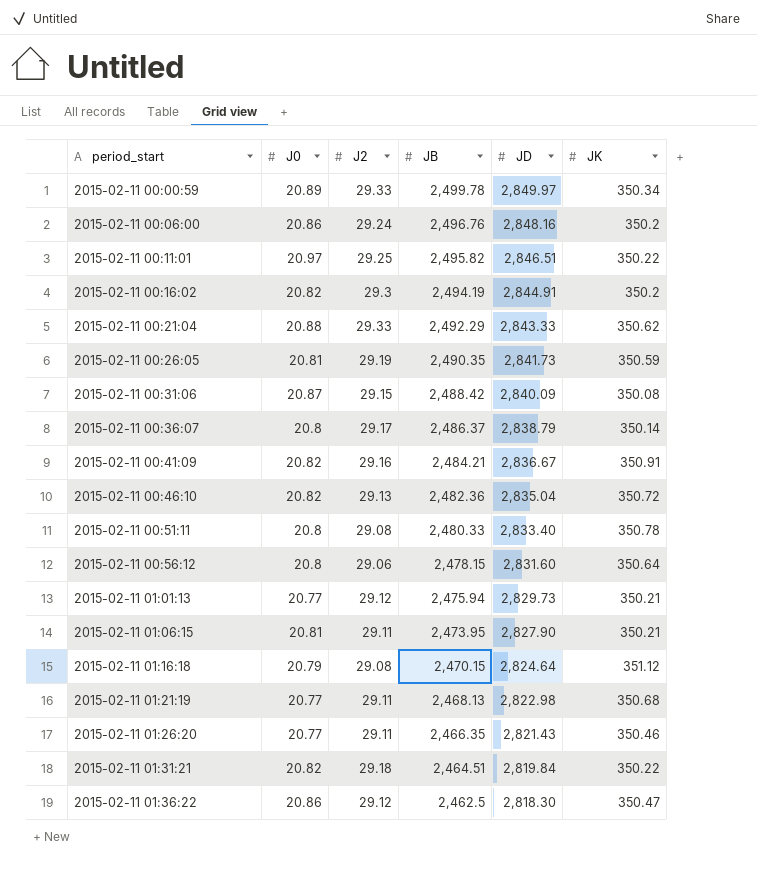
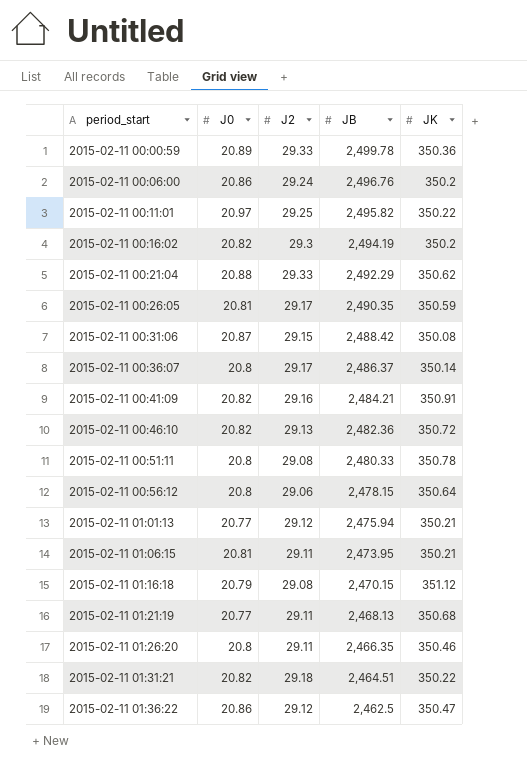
column JD | position: 5 -> none
2015-02-11 00:00:59 | JK: 350.34 -> 350.36
2015-02-11 00:26:05 | J2: 29.19 -> 29.17
2015-02-11 01:26:20 | J0: 20.77 -> 20.8

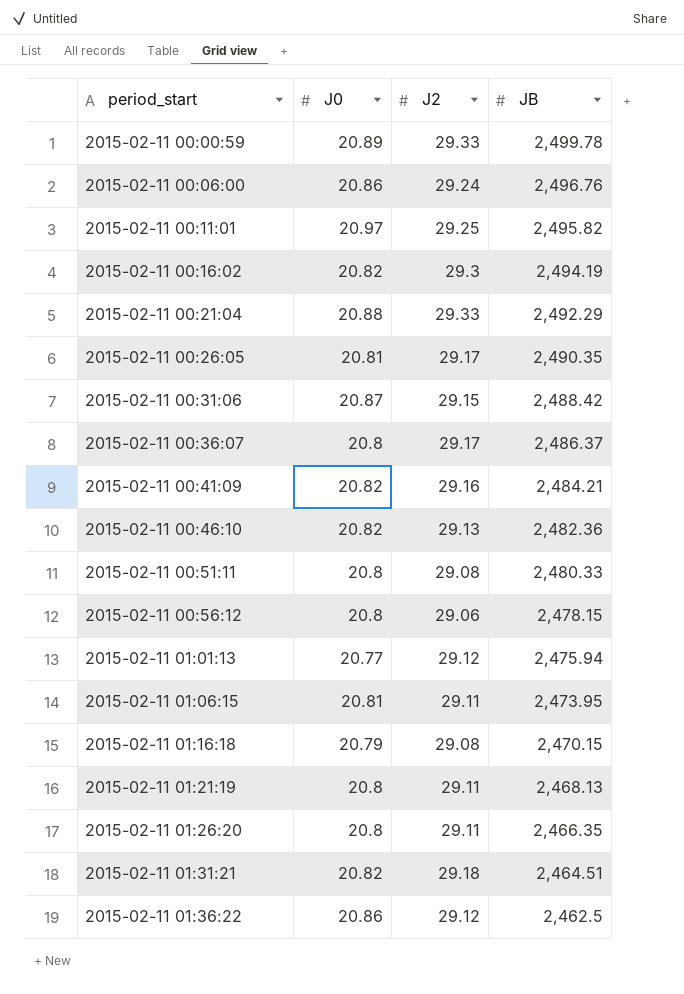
column JK | position: 5 -> none
2015-02-11 01:21:19 | J0: 20.77 -> 20.8

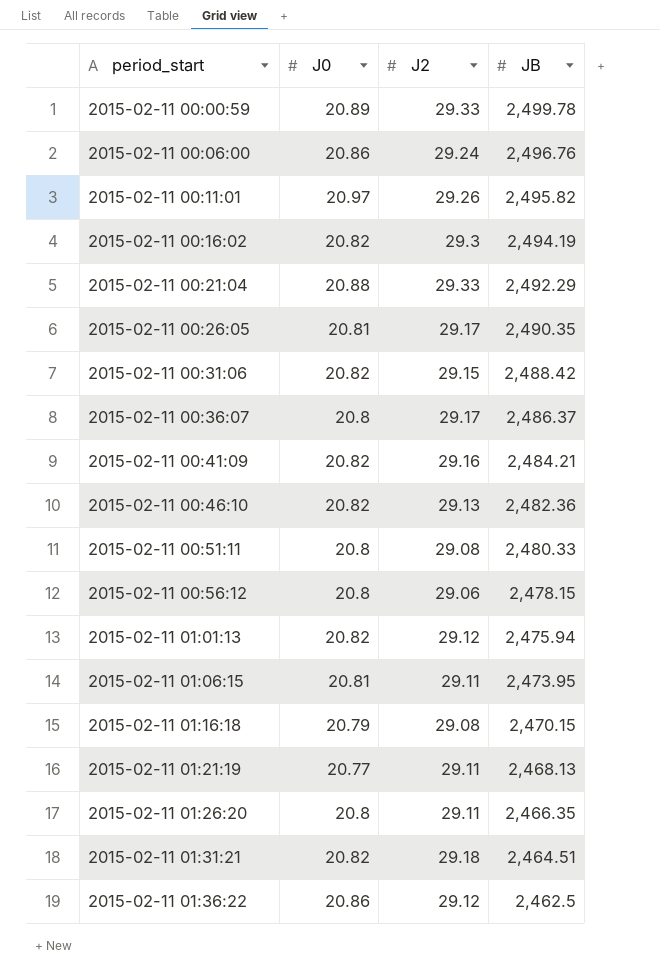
2015-02-11 00:11:01 | J2: 29.25 -> 29.26
2015-02-11 00:31:06 | J0: 20.87 -> 20.82
2015-02-11 01:01:13 | J0: 20.77 -> 20.82
2015-02-11 01:21:19 | J0: 20.8 -> 20.77

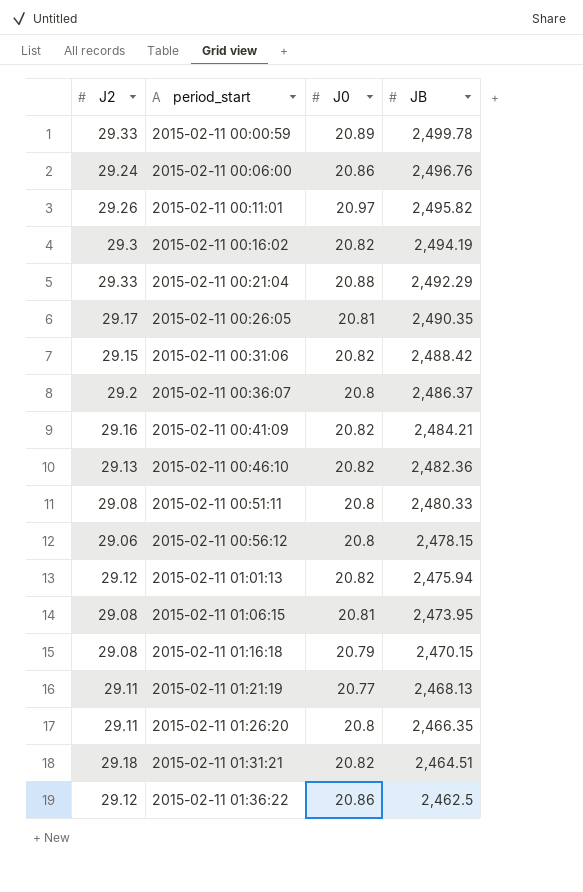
column J2 | position: 3 -> 1
2015-02-11 00:36:07 | J2: 29.17 -> 29.2
2015-02-11 01:06:15 | J2: 29.11 -> 29.08

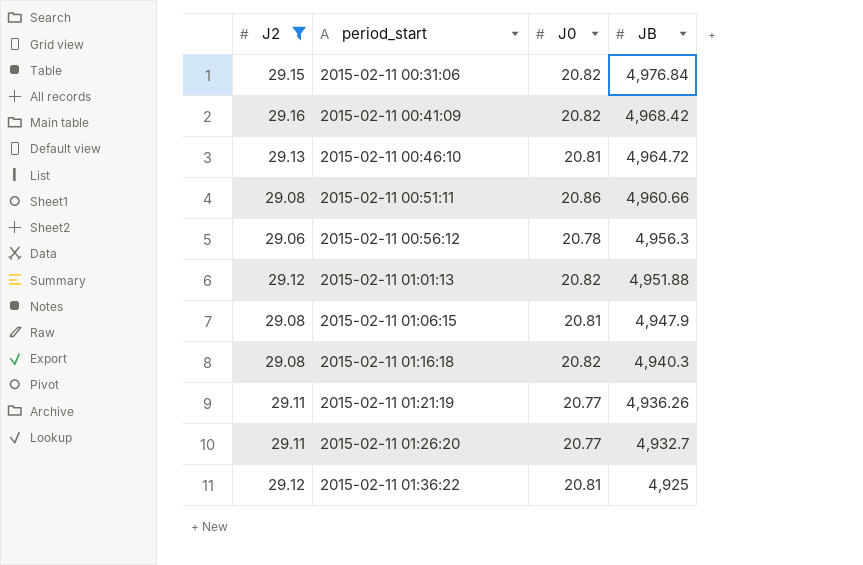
filter: none -> J2 <= 29.16
2015-02-11 00:31:06 | JB: 2,488.42 -> 4,976.84
2015-02-11 00:41:09 | JB: 2,484.21 -> 4,968.42
2015-02-11 00:46:10 | J0: 20.82 -> 20.81
2015-02-11 00:46:10 | JB: 2,482.36 -> 4,964.72
2015-02-11 00:51:11 | J0: 20.8 -> 20.86
2015-02-11 00:51:11 | JB: 2,480.33 -> 4,960.66
2015-02-11 00:56:12 | J0: 20.8 -> 20.78
2015-02-11 00:56:12 | JB: 2,478.15 -> 4,956.3
2015-02-11 01:01:13 | JB: 2,475.94 -> 4,951.88
2015-02-11 01:06:15 | JB: 2,473.95 -> 4,947.9
2015-02-11 01:16:18 | J0: 20.79 -> 20.82
2015-02-11 01:16:18 | JB: 2,470.15 -> 4,940.3
2015-02-11 01:21:19 | JB: 2,468.13 -> 4,936.26
2015-02-11 01:26:20 | J0: 20.8 -> 20.77
2015-02-11 01:26:20 | JB: 2,466.35 -> 4,932.7
2015-02-11 01:36:22 | J0: 20.86 -> 20.81
2015-02-11 01:36:22 | JB: 2,462.5 -> 4,925

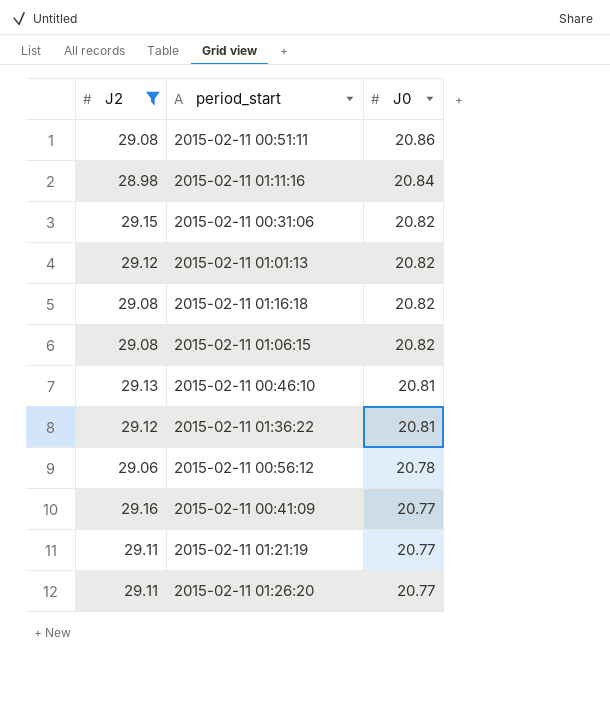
row order: period_start ascending -> J0 descending
column JB | position: 4 -> none
row 2015-02-11 01:11:16: none -> 28.98 | 20.84
2015-02-11 01:06:15 | J0: 20.81 -> 20.82
2015-02-11 00:41:09 | J0: 20.82 -> 20.77

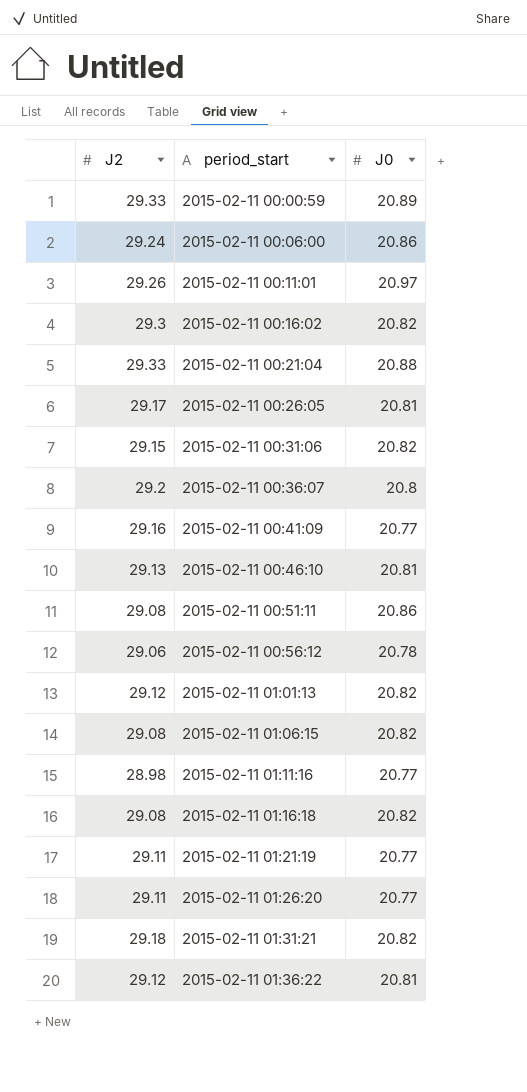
filter: J2 <= 29.16 -> none
row order: J0 descending -> period_start ascending
2015-02-11 01:11:16 | J0: 20.84 -> 20.77

